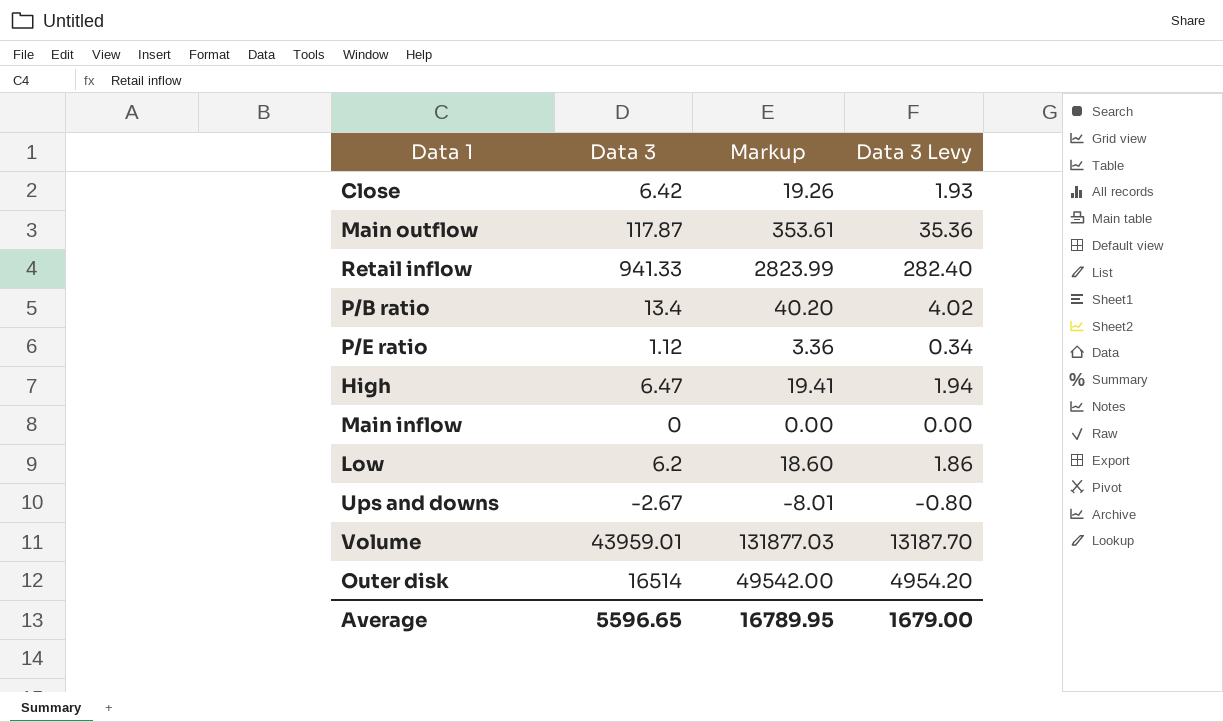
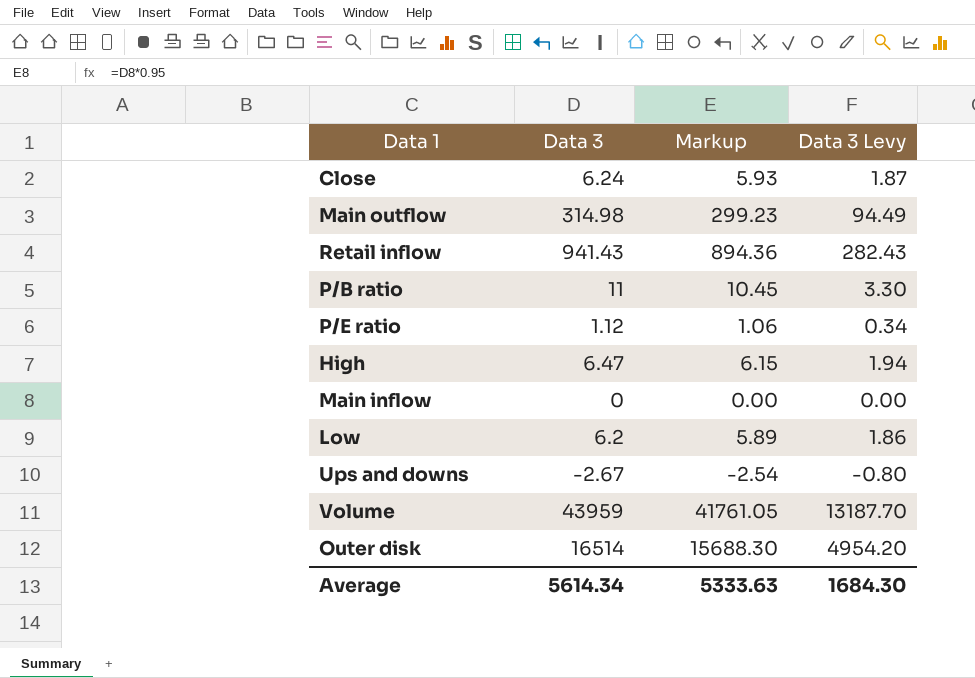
column Markup | formula: [Data 3] * 3 -> [Data 3] * 0.95
Close | Data 3: 6.42 -> 6.24
Close | Data 3 Levy: 1.93 -> 1.87
Main outflow | Data 3: 117.87 -> 314.98
Main outflow | Data 3 Levy: 35.36 -> 94.49
Retail inflow | Data 3: 941.33 -> 941.43
Retail inflow | Data 3 Levy: 282.40 -> 282.43
P/B ratio | Data 3: 13.4 -> 11
P/B ratio | Data 3 Levy: 4.02 -> 3.30
Volume | Data 3: 43959.01 -> 43959
Average | Data 3: 5596.65 -> 5614.34
Average | Markup: 16789.95 -> 5333.63
Average | Data 3 Levy: 1679.00 -> 1684.30

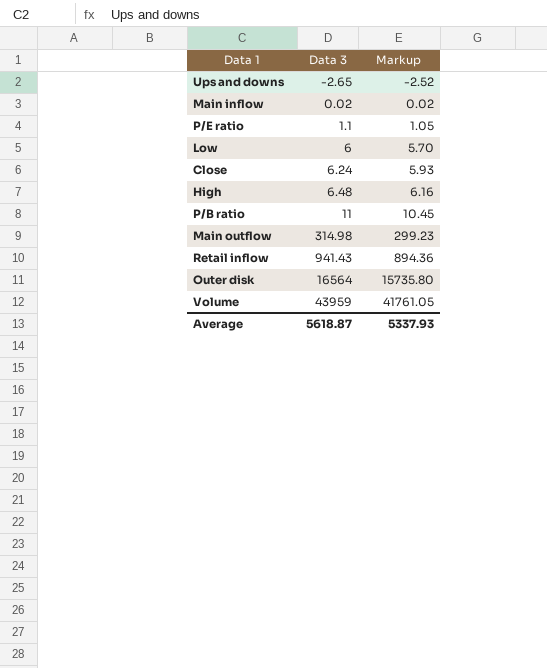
row order: none -> Data 3 ascending
column Data 3 Levy | formula: [Data 3] * 0.3 -> none
Ups and downs | Data 3: -2.67 -> -2.65
Ups and downs | Markup: -2.54 -> -2.52
Main inflow | Data 3: 0 -> 0.02
Main inflow | Markup: 0.00 -> 0.02
P/E ratio | Data 3: 1.12 -> 1.1
P/E ratio | Markup: 1.06 -> 1.05
Low | Data 3: 6.2 -> 6
Low | Markup: 5.89 -> 5.70
High | Data 3: 6.47 -> 6.48
High | Markup: 6.15 -> 6.16
Outer disk | Data 3: 16514 -> 16564
Outer disk | Markup: 15688.30 -> 15735.80
Average | Data 3: 5614.34 -> 5618.87
Average | Markup: 5333.63 -> 5337.93

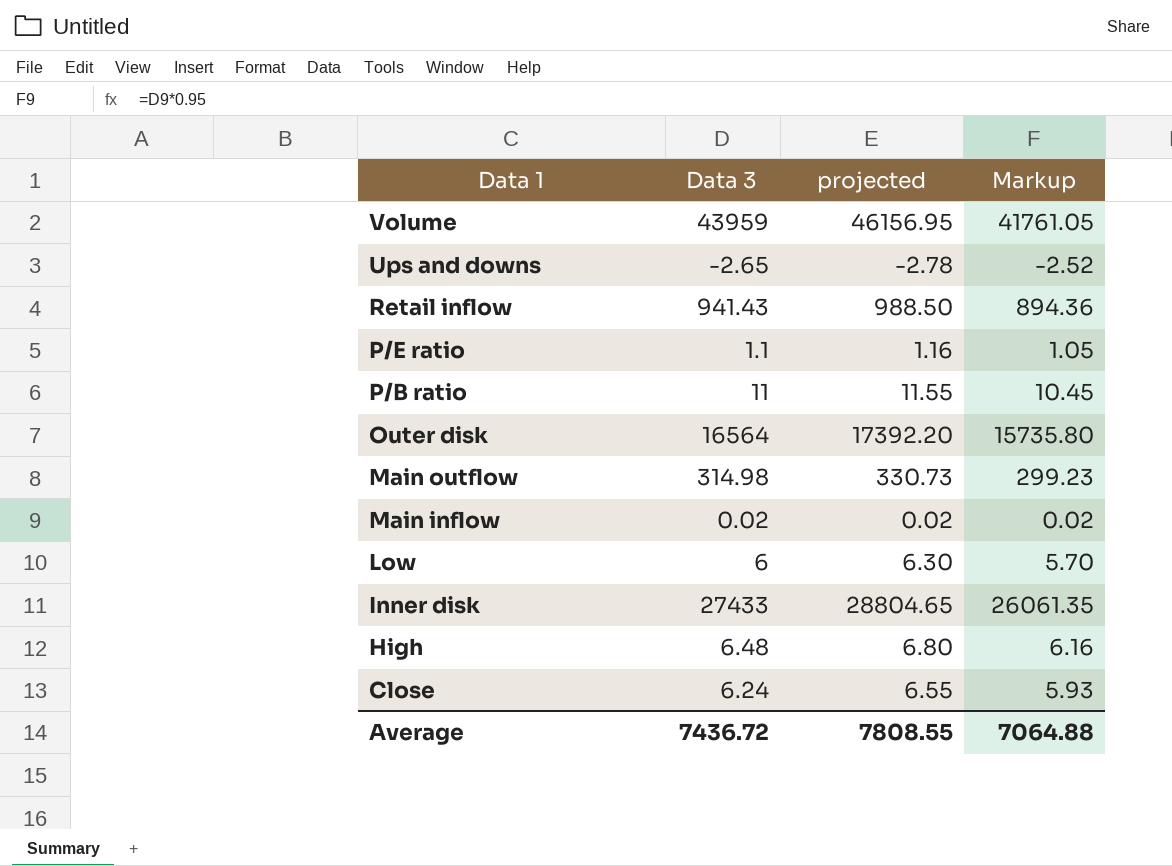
row order: Data 3 ascending -> Data 1 descending
column projected | formula: none -> [Data 3] * 1.05
row Inner disk: none -> 27433 | 28804.65 | 26061.35
Average | Data 3: 5618.87 -> 7436.72
Average | Markup: 5337.93 -> 7064.88

